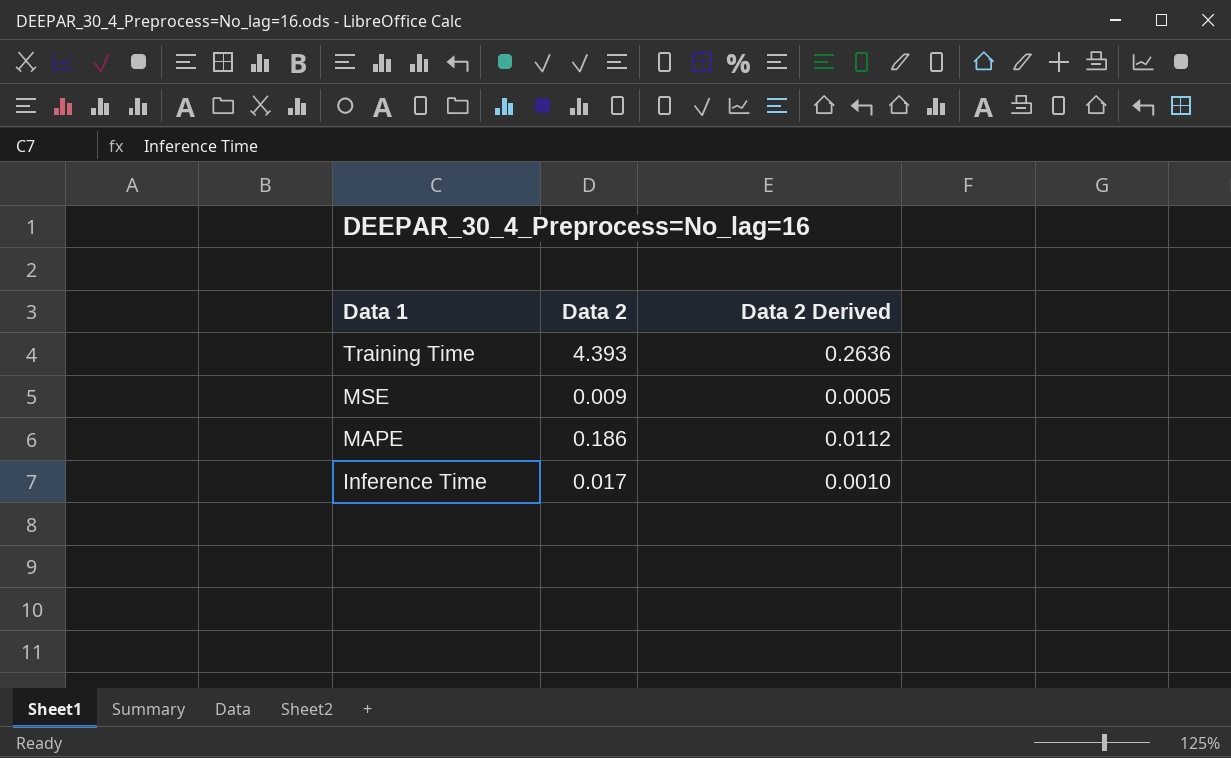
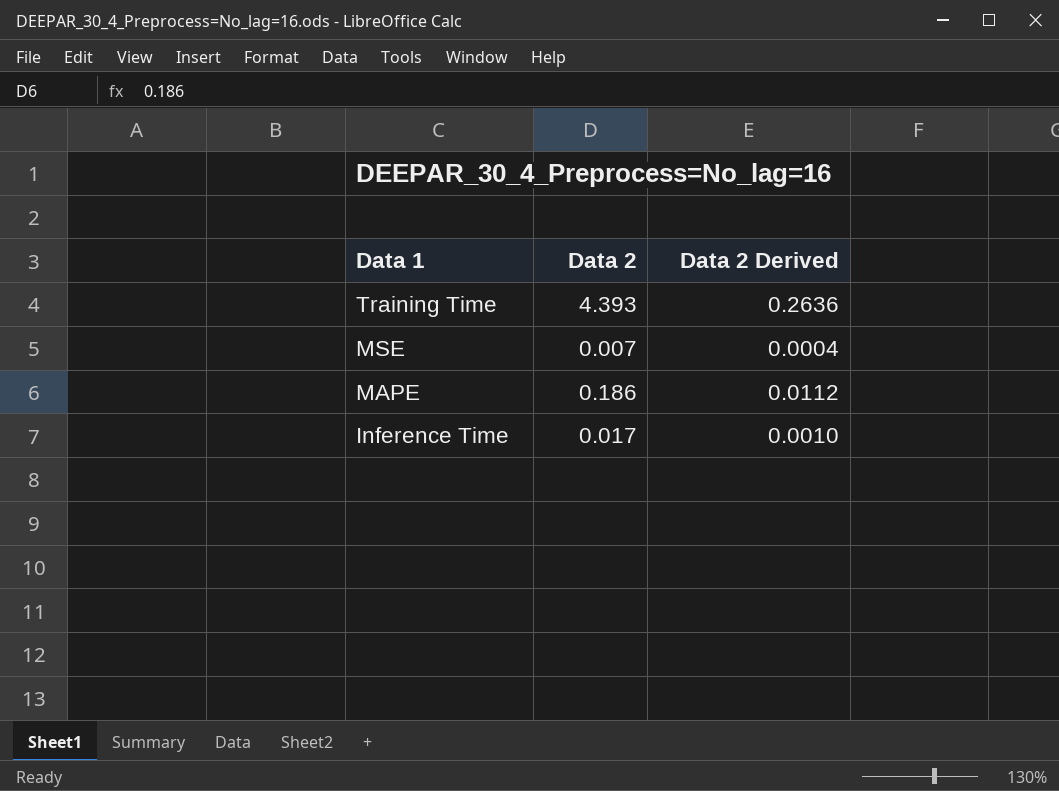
MSE | Data 2: 0.009 -> 0.007
MSE | Data 2 Derived: 0.0005 -> 0.0004

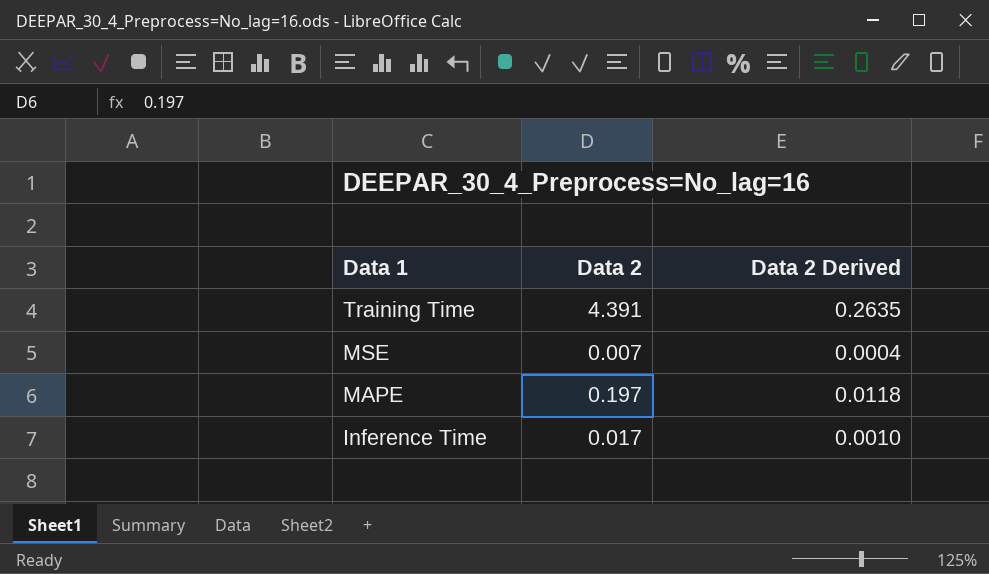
Training Time | Data 2: 4.393 -> 4.391
Training Time | Data 2 Derived: 0.2636 -> 0.2635
MAPE | Data 2: 0.186 -> 0.197
MAPE | Data 2 Derived: 0.0112 -> 0.0118

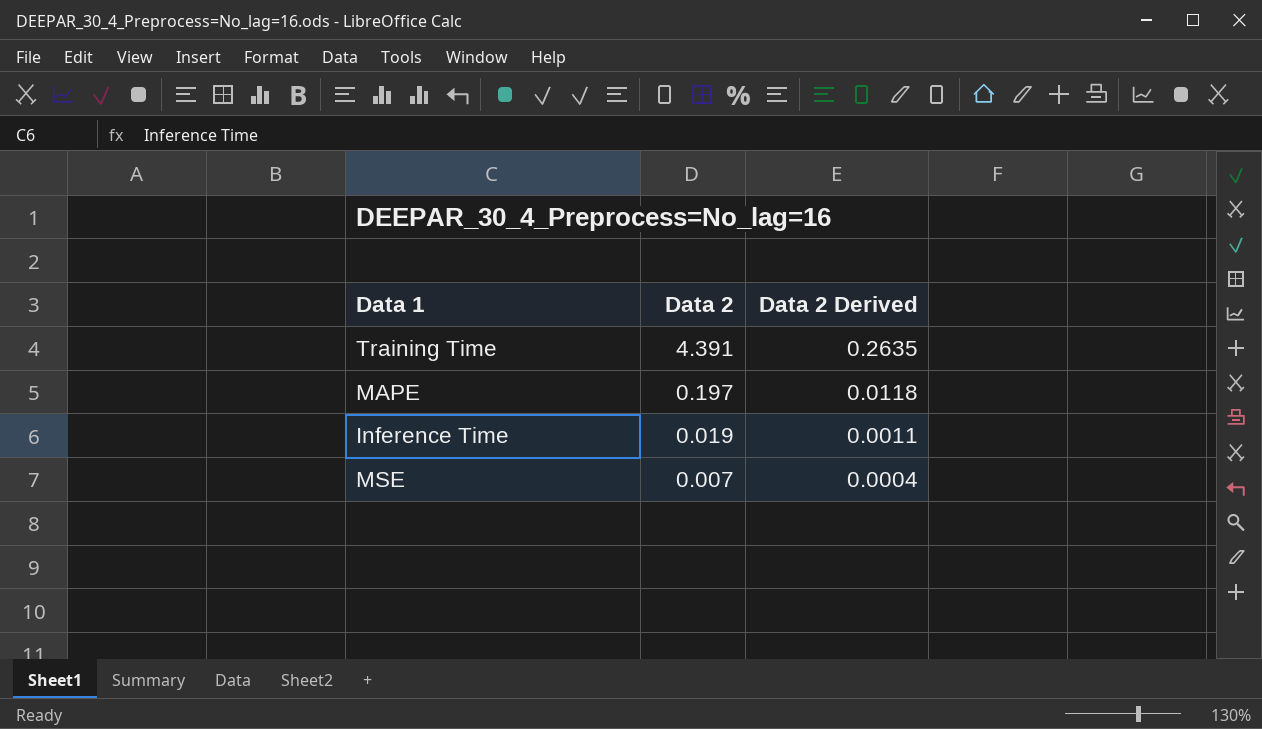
row order: Data 1 descending -> Data 2 descending
Inference Time | Data 2: 0.017 -> 0.019
Inference Time | Data 2 Derived: 0.0010 -> 0.0011

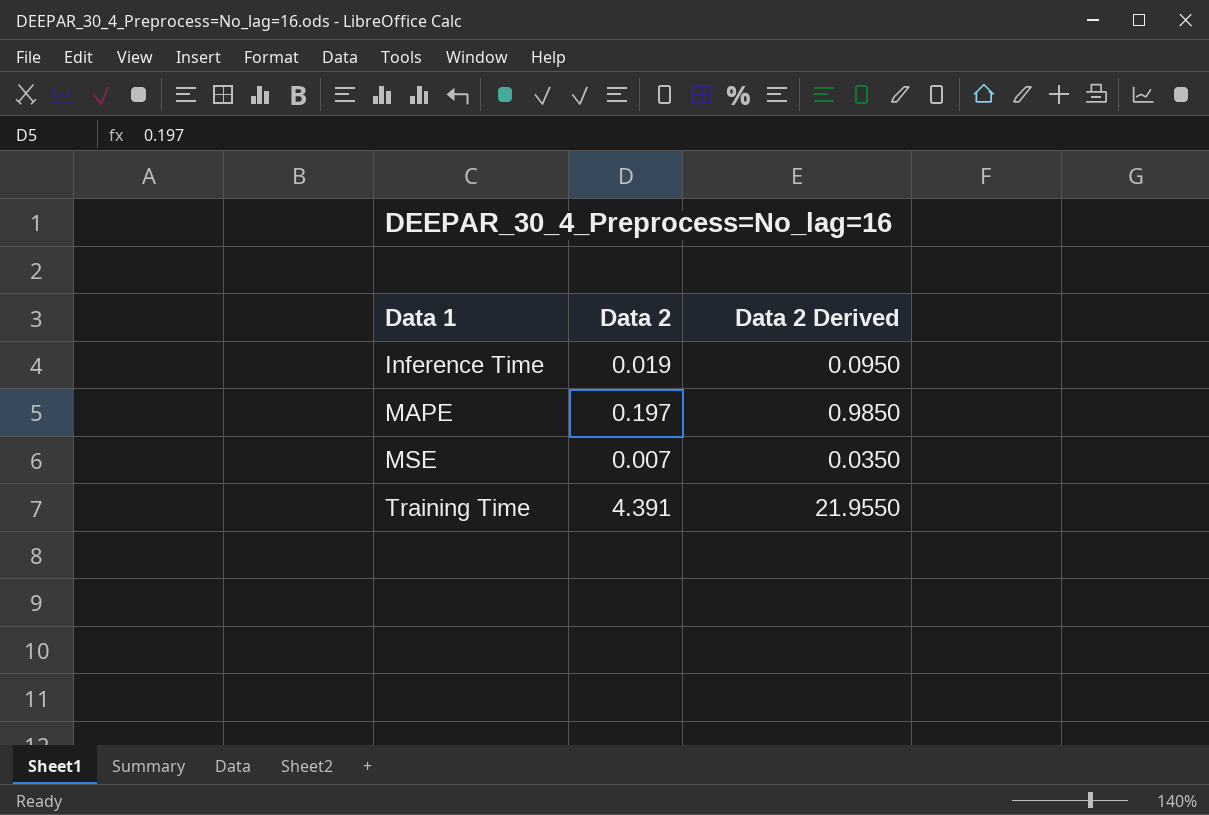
row order: Data 2 descending -> Data 1 ascending
column Data 2 Derived | formula: [Data 2] * 0.06 -> [Data 2] * 5

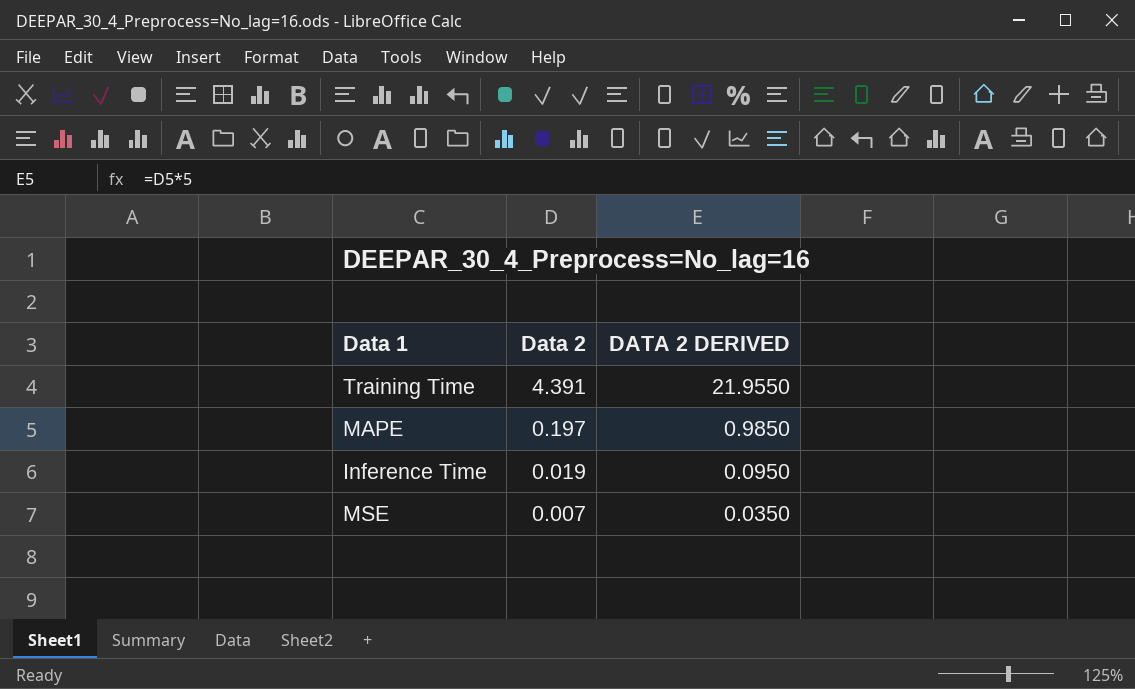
row order: Data 1 ascending -> Data 2 descending
column name: Data 2 Derived -> DATA 2 DERIVED

